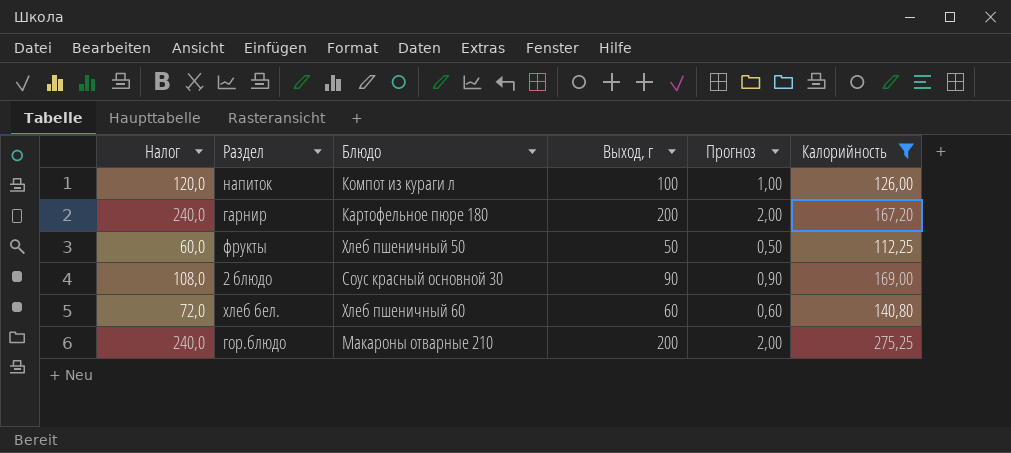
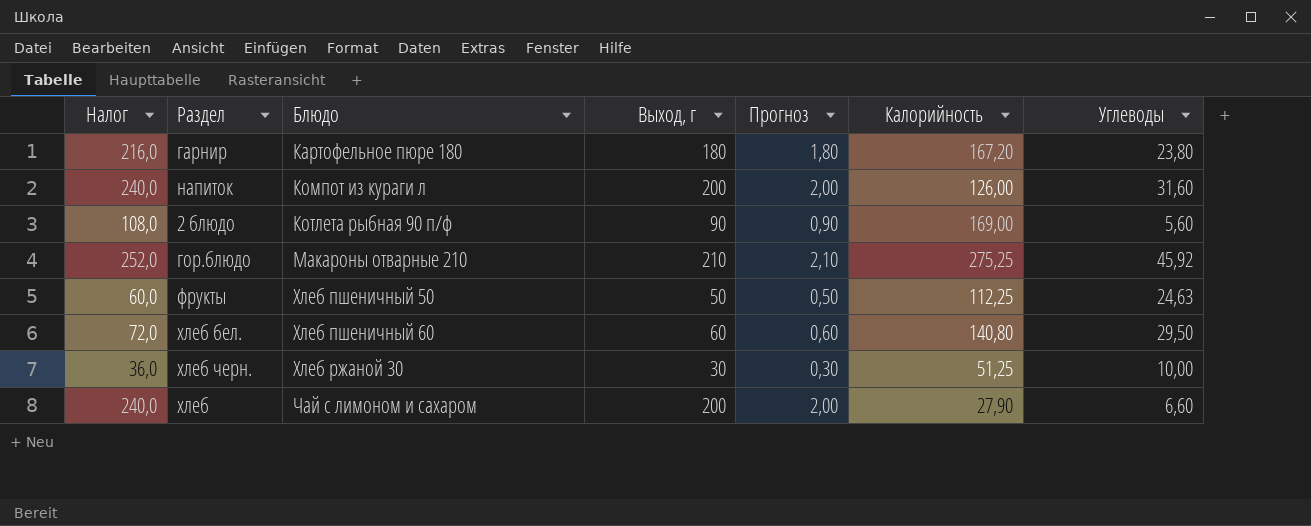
filter: Калорийность >= 112,25 -> none
row order: none -> Блюдо ascending
column Углеводы | position: none -> 7
гарнир | Налог: 240,0 -> 216,0
гарнир | Выход, г: 200 -> 180
гарнир | Прогноз: 2,00 -> 1,80
напиток | Налог: 120,0 -> 240,0
напиток | Выход, г: 100 -> 200
напиток | Прогноз: 1,00 -> 2,00
2 блюдо | Блюдо: Соус красный основной 30 -> Котлета рыбная 90 п/ф
гор.блюдо | Налог: 240,0 -> 252,0
гор.блюдо | Выход, г: 200 -> 210
гор.блюдо | Прогноз: 2,00 -> 2,10

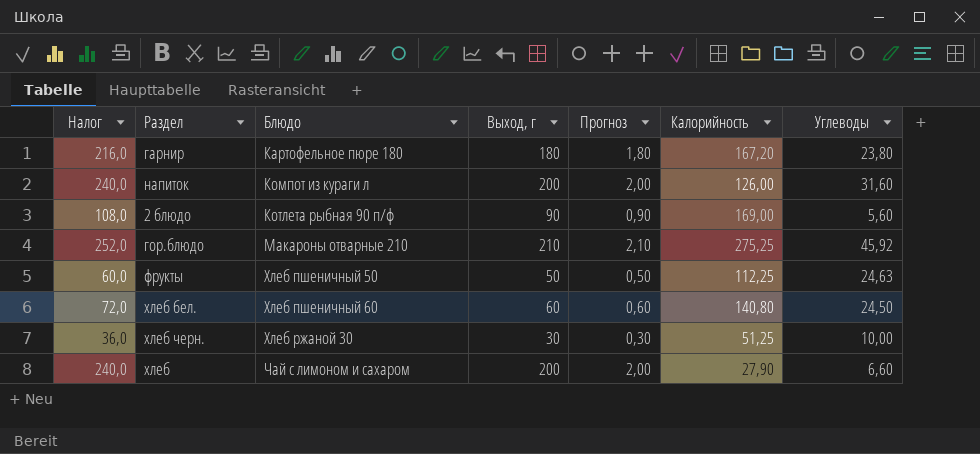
хлеб бел. | Углеводы: 29,50 -> 24,50

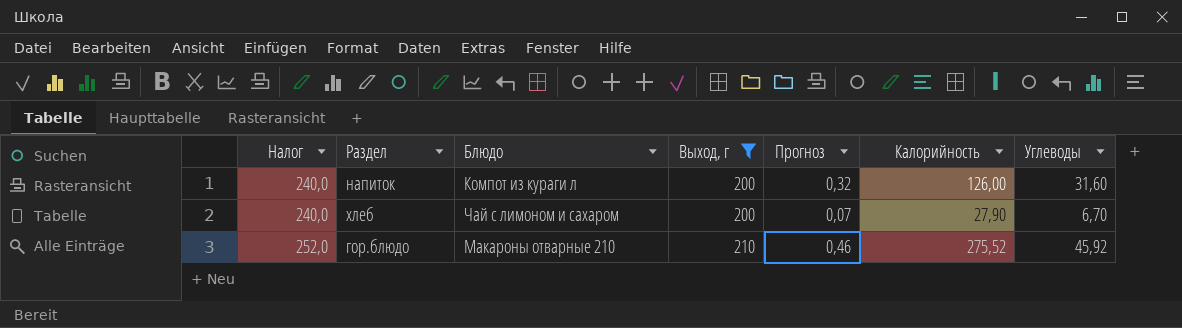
filter: none -> Выход, г >= 200
row order: Блюдо ascending -> Налог ascending
column Прогноз | formula: [Выход, г] * 0,01 -> [Углеводы] * 0,01
хлеб | Углеводы: 6,60 -> 6,70
гор.блюдо | Калорийность: 275,25 -> 275,52

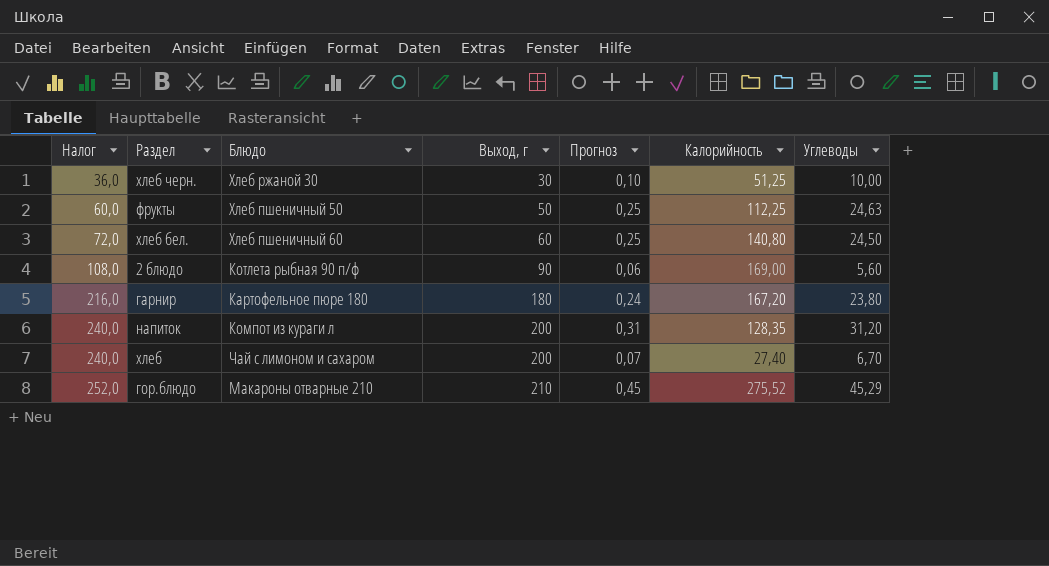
filter: Выход, г >= 200 -> none
напиток | Прогноз: 0,32 -> 0,31
напиток | Калорийность: 126,00 -> 128,35
напиток | Углеводы: 31,60 -> 31,20
хлеб | Калорийность: 27,90 -> 27,40
гор.блюдо | Прогноз: 0,46 -> 0,45
гор.блюдо | Углеводы: 45,92 -> 45,29

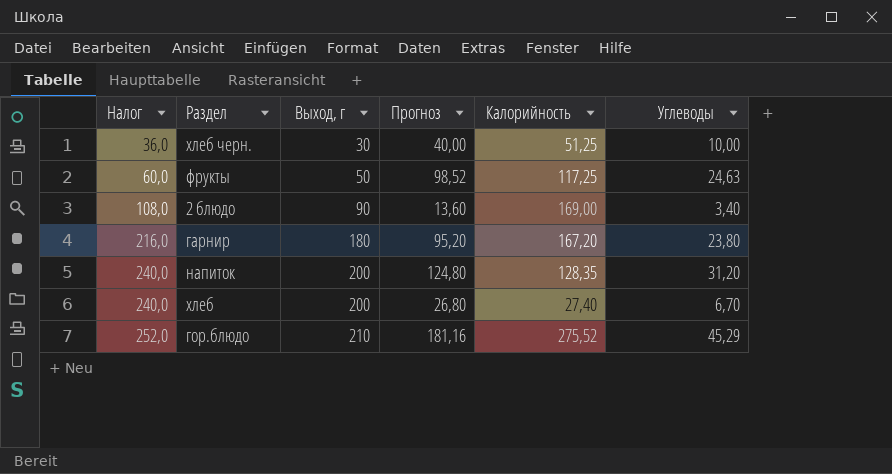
column Блюдо | position: 3 -> none
column Прогноз | formula: [Углеводы] * 0,01 -> [Углеводы] * 4
row хлеб бел.: 72,0 | Хлеб пшеничный 60 | 60 | 0,25 | 140,80 | 24,50 -> none
фрукты | Калорийность: 112,25 -> 117,25
2 блюдо | Углеводы: 5,60 -> 3,40

